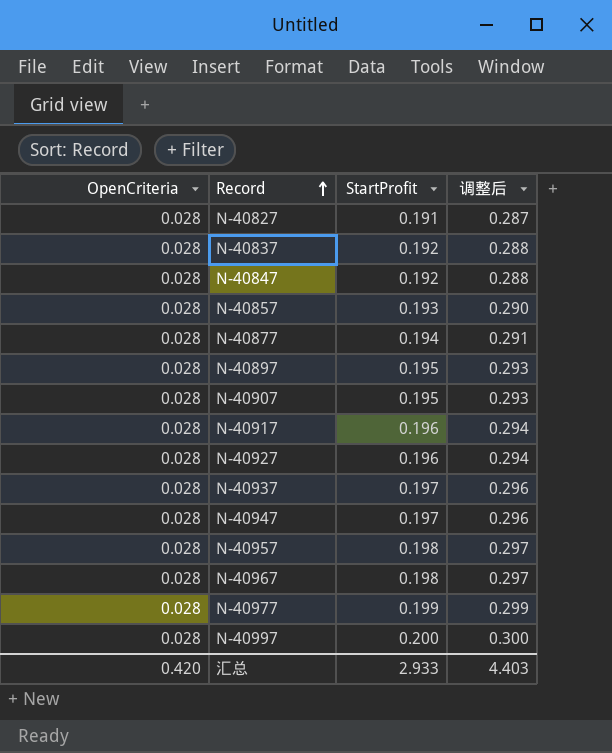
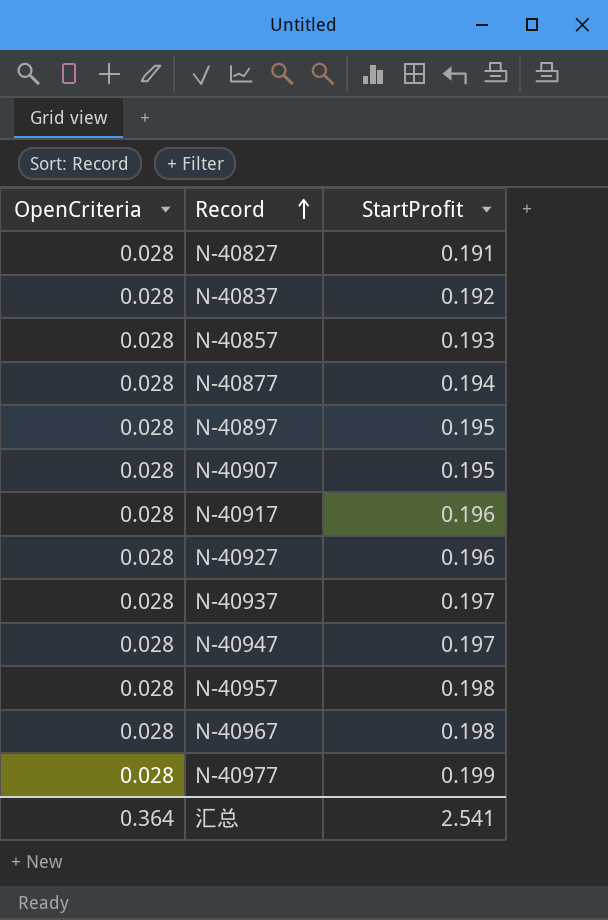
column 调整后 | formula: [StartProfit] * 1.5 -> none
row N-40847: 0.028 | 0.192 | 0.288 -> none
row N-40997: 0.028 | 0.200 | 0.300 -> none
汇总 | OpenCriteria: 0.420 -> 0.364
汇总 | StartProfit: 2.933 -> 2.541

